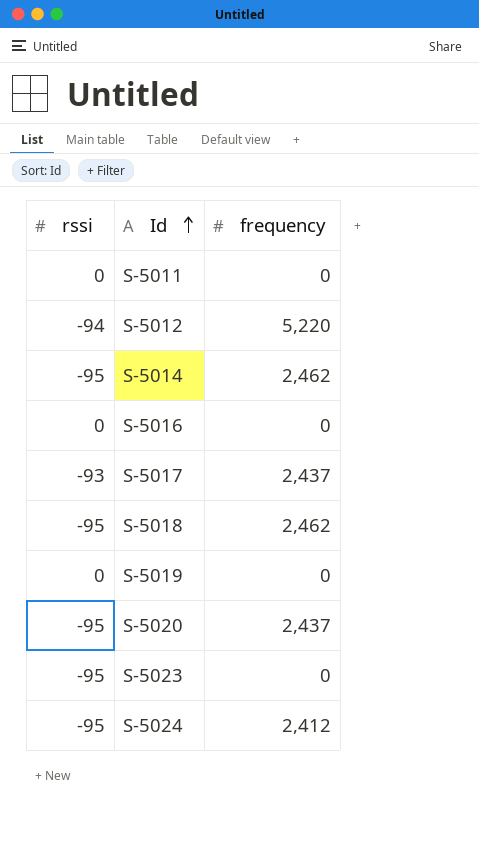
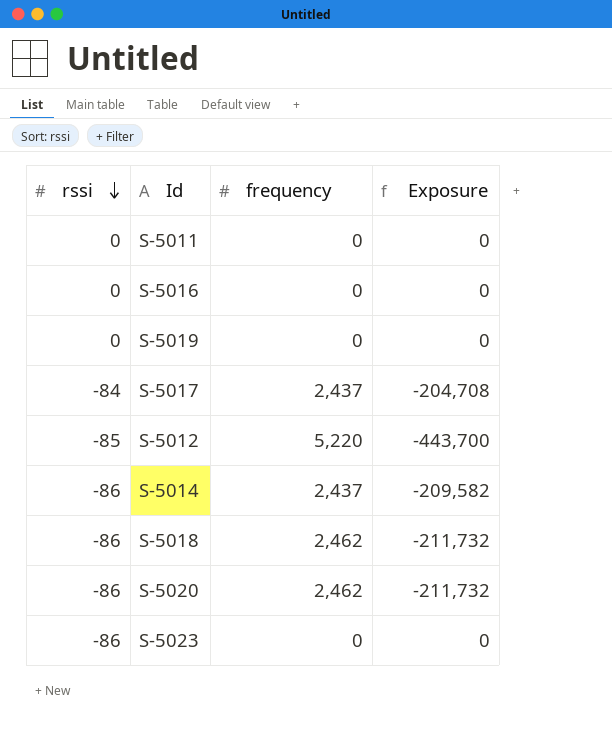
row order: Id ascending -> rssi descending
column Exposure | formula: none -> [rssi] * [frequency]
row S-5024: -95 | 2,412 -> none
S-5017 | rssi: -93 -> -84
S-5012 | rssi: -94 -> -85
S-5014 | rssi: -95 -> -86
S-5014 | frequency: 2,462 -> 2,437
S-5018 | rssi: -95 -> -86
S-5020 | rssi: -95 -> -86
S-5020 | frequency: 2,437 -> 2,462
S-5023 | rssi: -95 -> -86

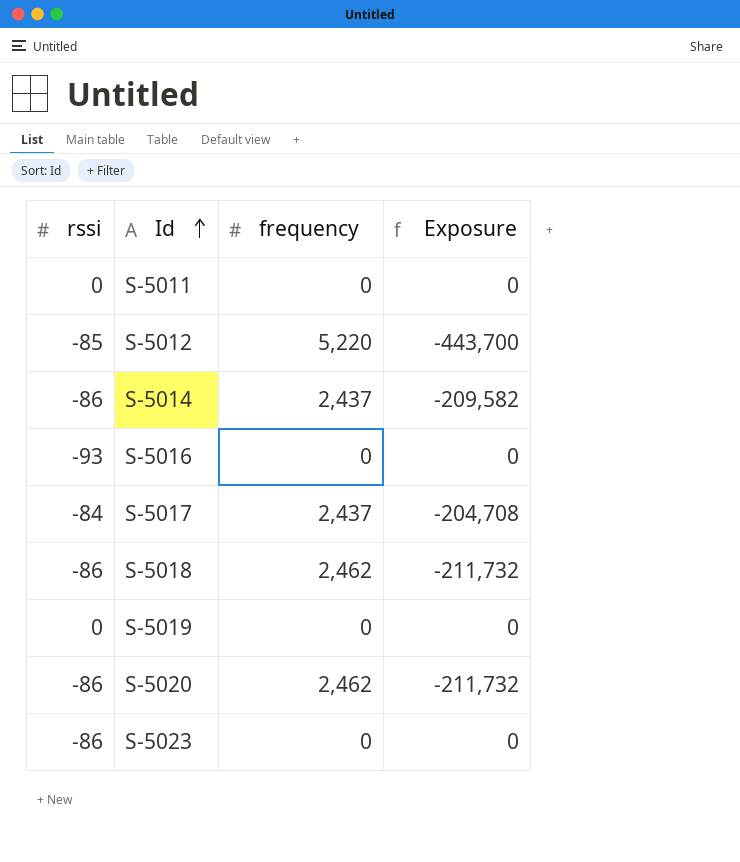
row order: rssi descending -> Id ascending
S-5016 | rssi: 0 -> -93

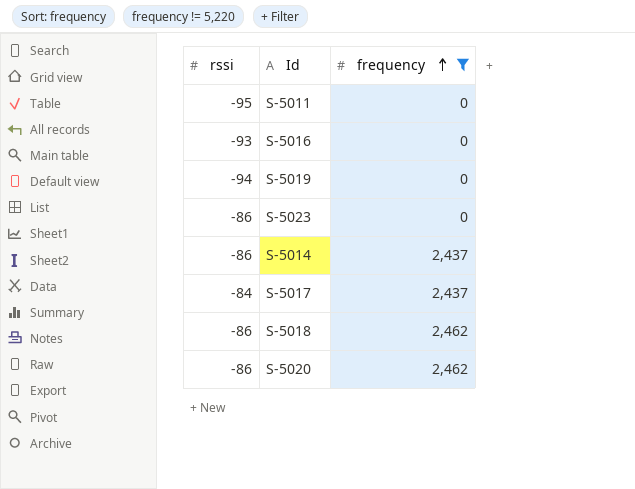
filter: none -> frequency != 5,220
row order: Id ascending -> frequency ascending
column Exposure | formula: [rssi] * [frequency] -> none
S-5011 | rssi: 0 -> -95
S-5019 | rssi: 0 -> -94

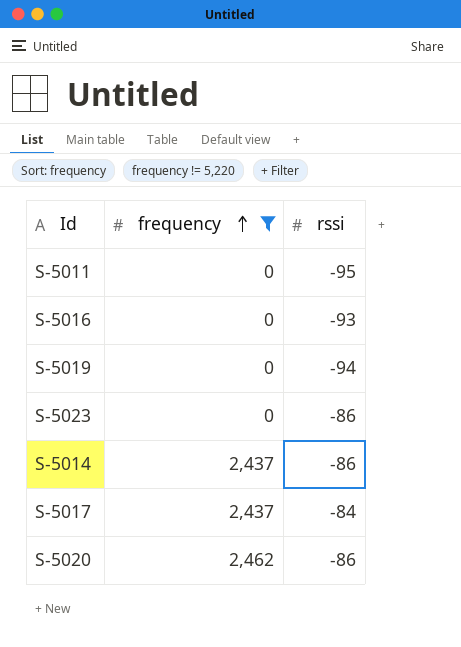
column rssi | position: 1 -> 3
row S-5018: -86 | 2,462 -> none

